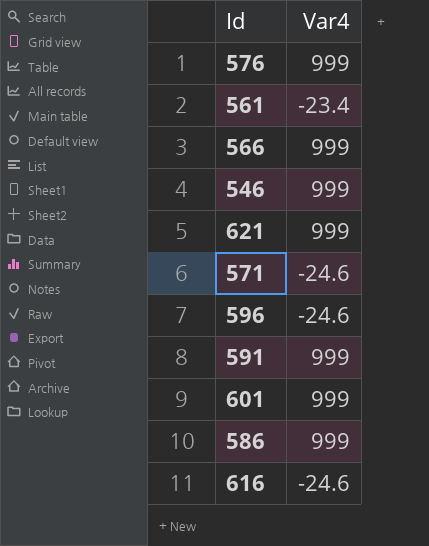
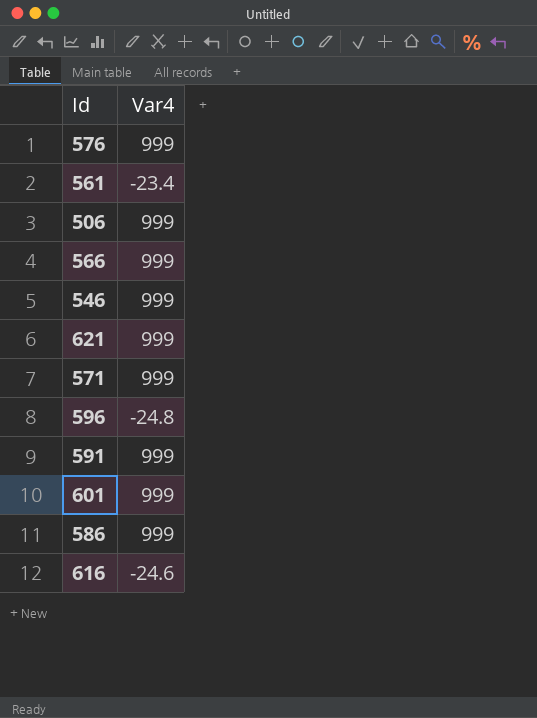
row 506: none -> 999
571 | Var4: -24.6 -> 999
596 | Var4: -24.6 -> -24.8

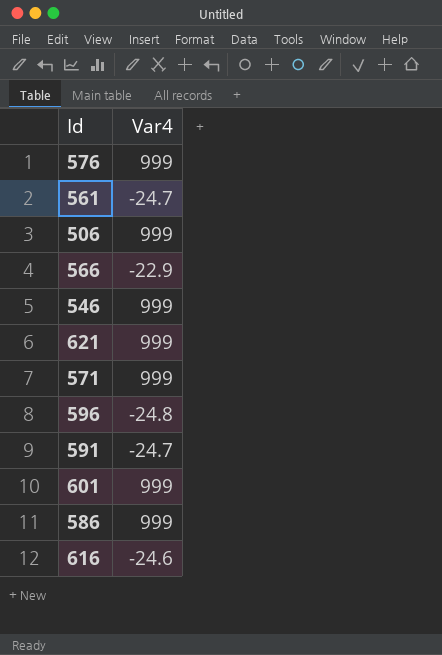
561 | Var4: -23.4 -> -24.7
566 | Var4: 999 -> -22.9
591 | Var4: 999 -> -24.7

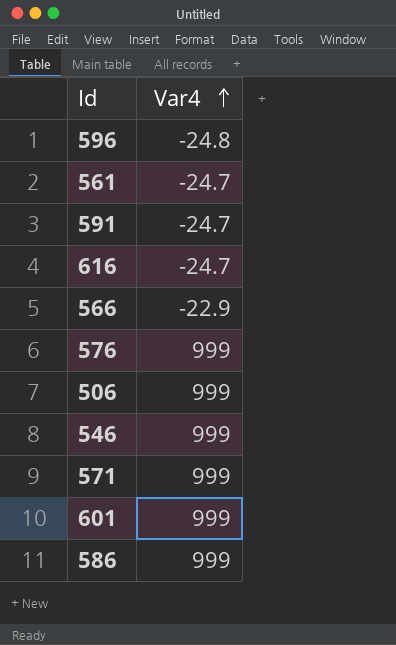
row order: none -> Var4 ascending
row 621: 999 -> none
616 | Var4: -24.6 -> -24.7

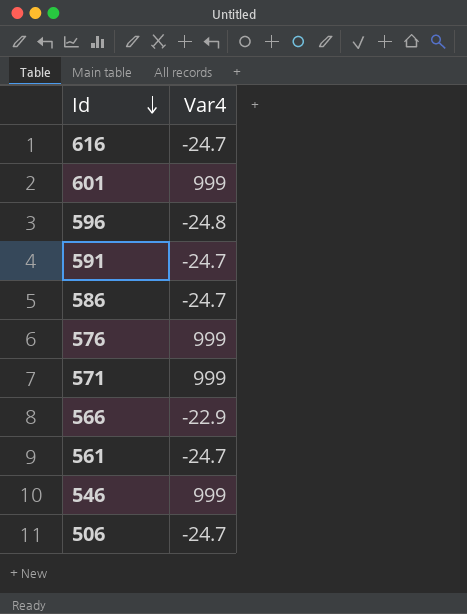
row order: Var4 ascending -> Id descending
586 | Var4: 999 -> -24.7
506 | Var4: 999 -> -24.7

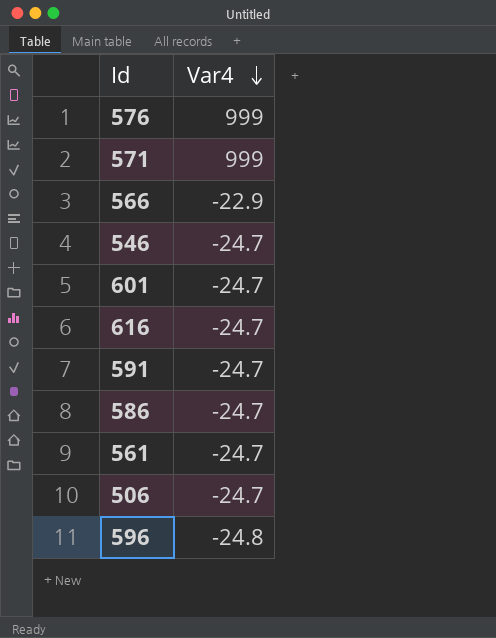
row order: Id descending -> Var4 descending
546 | Var4: 999 -> -24.7
601 | Var4: 999 -> -24.7

